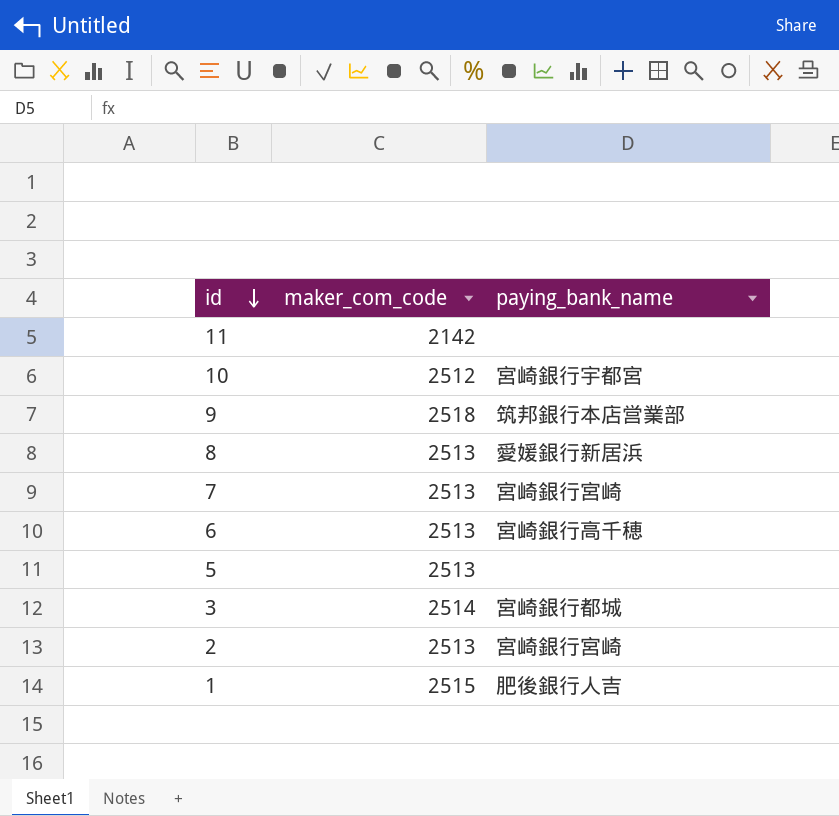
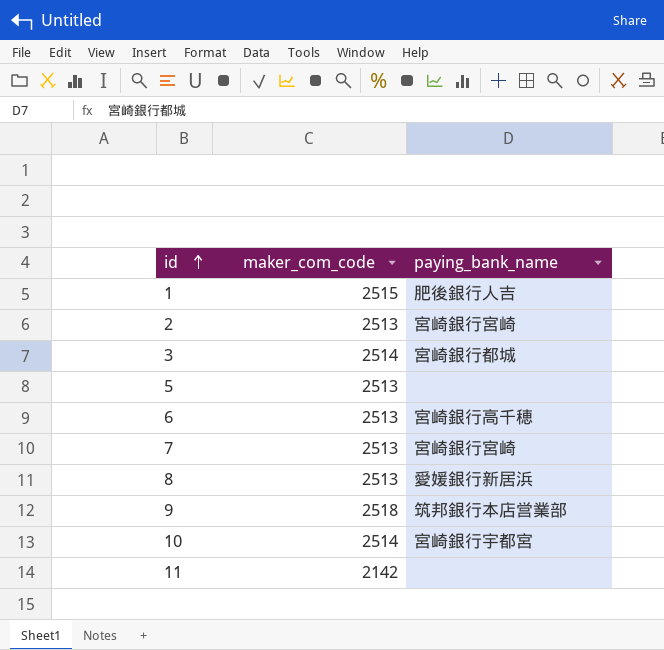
row order: id descending -> id ascending
10 | maker_com_code: 2512 -> 2514

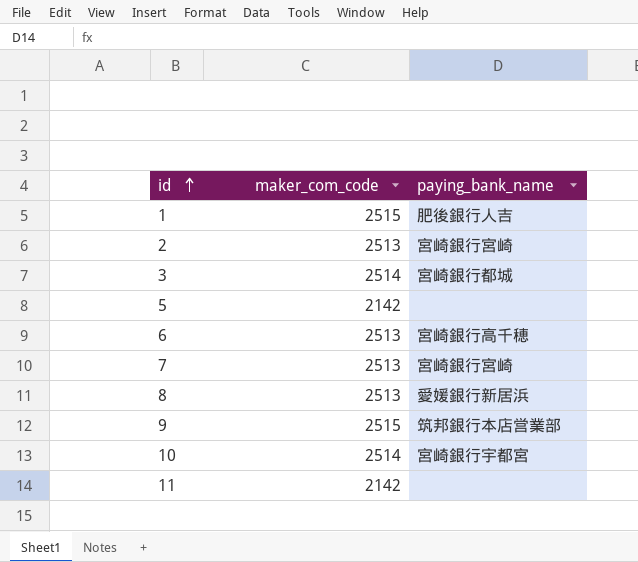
5 | maker_com_code: 2513 -> 2142
9 | maker_com_code: 2518 -> 2515

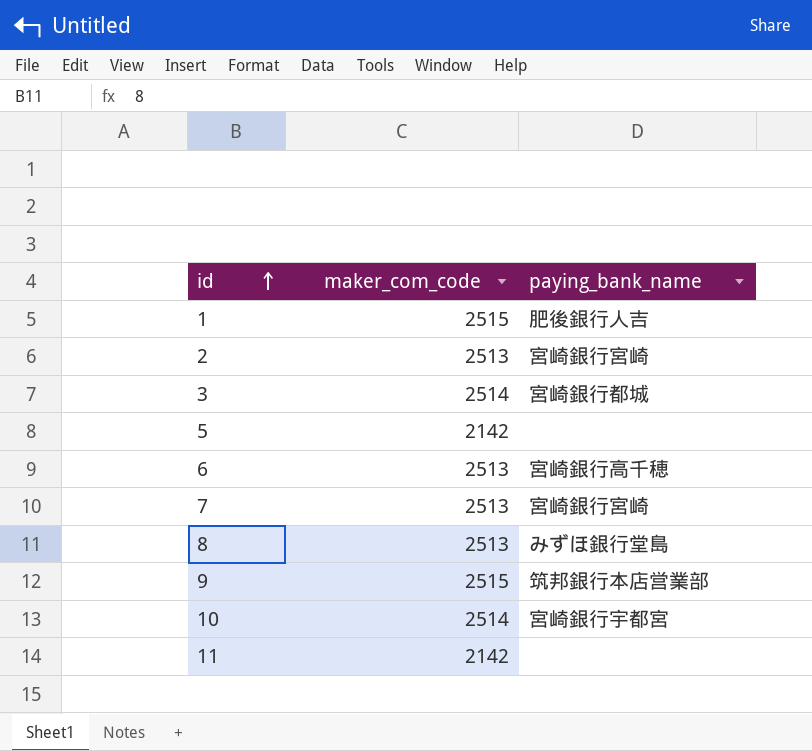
8 | paying_bank_name: 愛媛銀行新居浜 -> みずほ銀行堂島

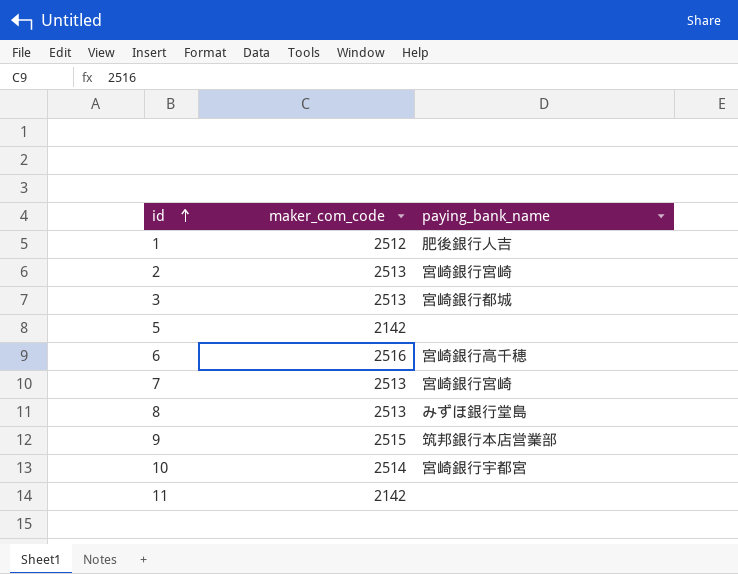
1 | maker_com_code: 2515 -> 2512
3 | maker_com_code: 2514 -> 2513
6 | maker_com_code: 2513 -> 2516

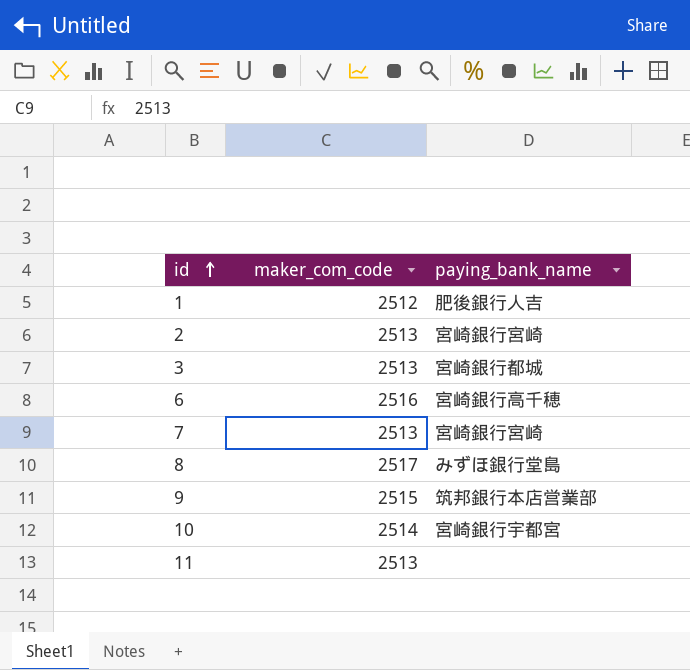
row 5: 2142 | none -> none
8 | maker_com_code: 2513 -> 2517
11 | maker_com_code: 2142 -> 2513

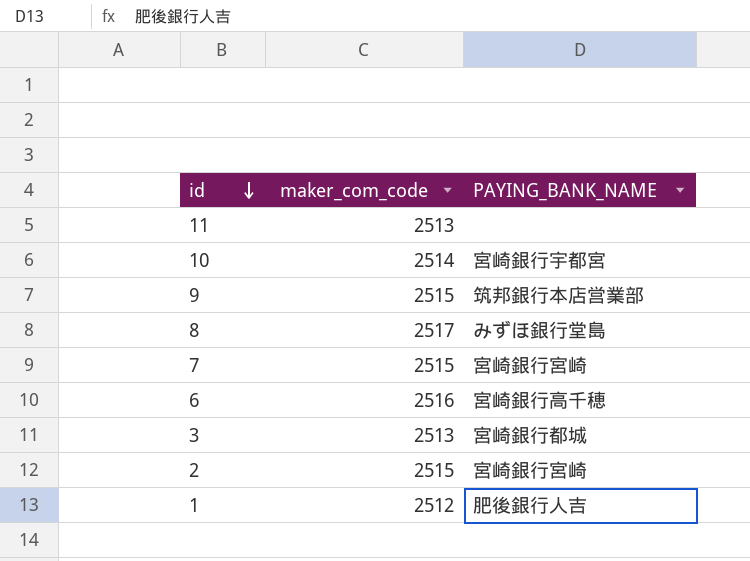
row order: id ascending -> id descending
column name: paying_bank_name -> PAYING_BANK_NAME
7 | maker_com_code: 2513 -> 2515
2 | maker_com_code: 2513 -> 2515

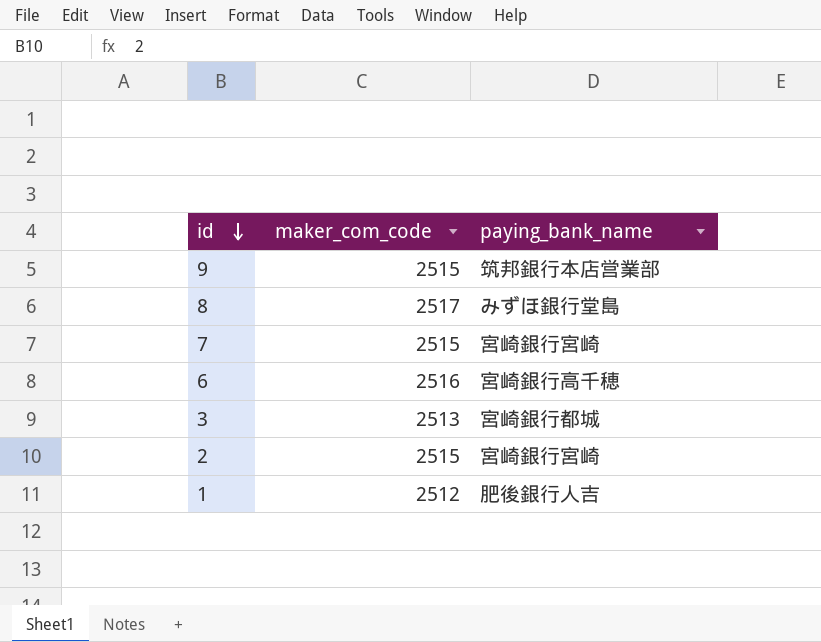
column name: PAYING_BANK_NAME -> paying_bank_name
row 11: 2513 | none -> none
row 10: 2514 | 宮崎銀行宇都宮 -> none

